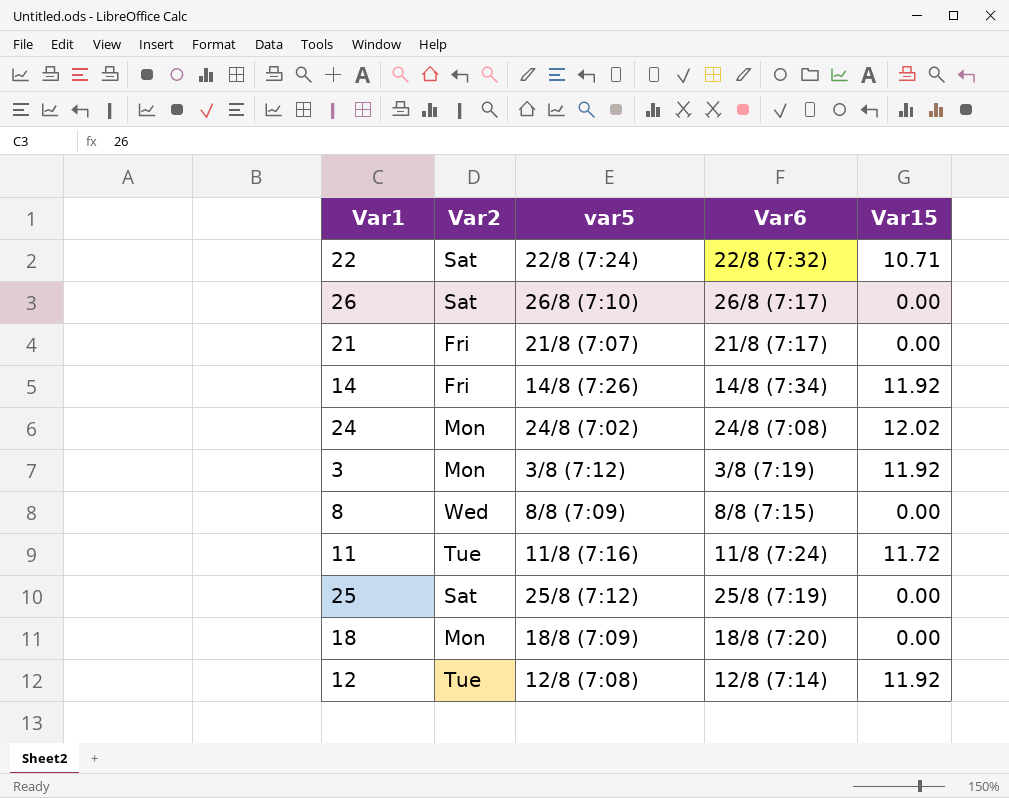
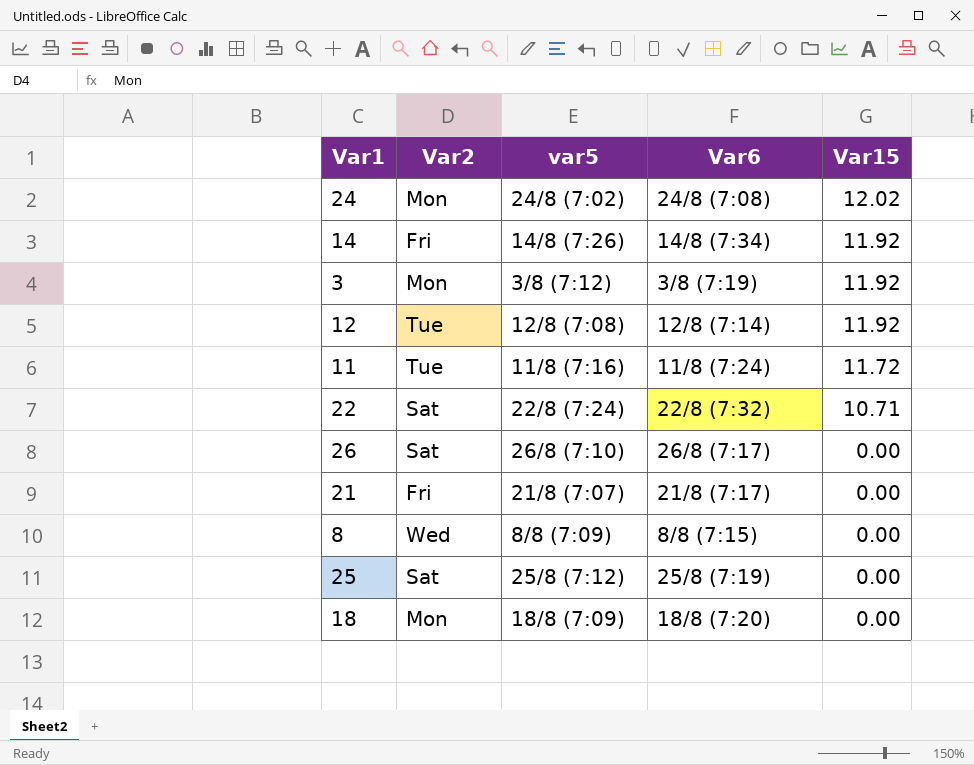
row order: none -> Var15 descending

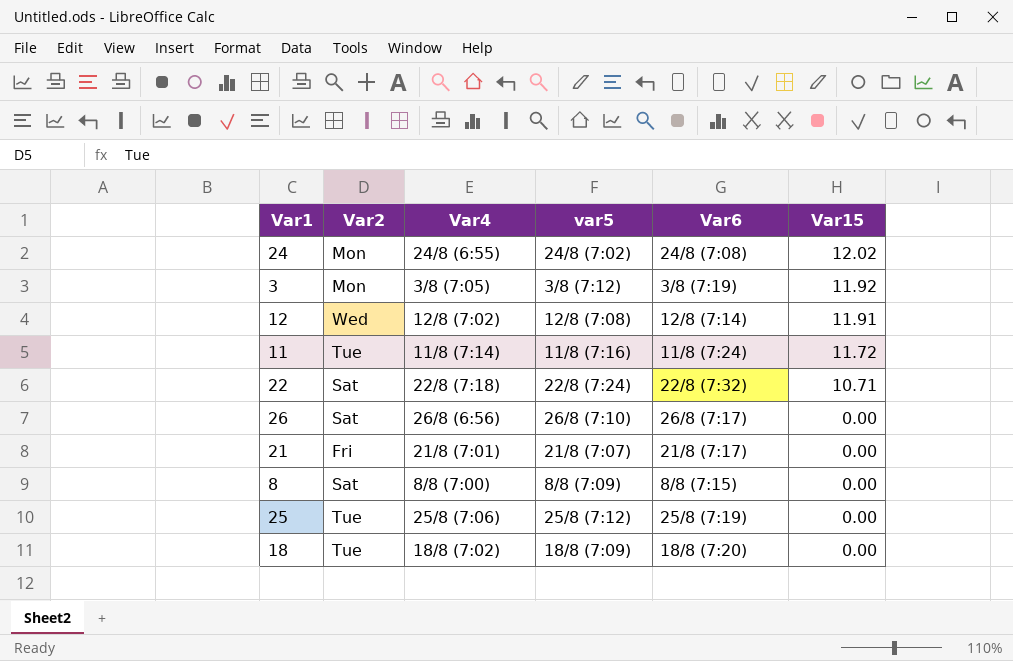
column Var4 | position: none -> 3
row 14: Fri | 14/8 (7:26) | 14/8 (7:34) | 11.92 -> none
12 | Var2: Tue -> Wed
12 | Var15: 11.92 -> 11.91
8 | Var2: Wed -> Sat
25 | Var2: Sat -> Tue
18 | Var2: Mon -> Tue

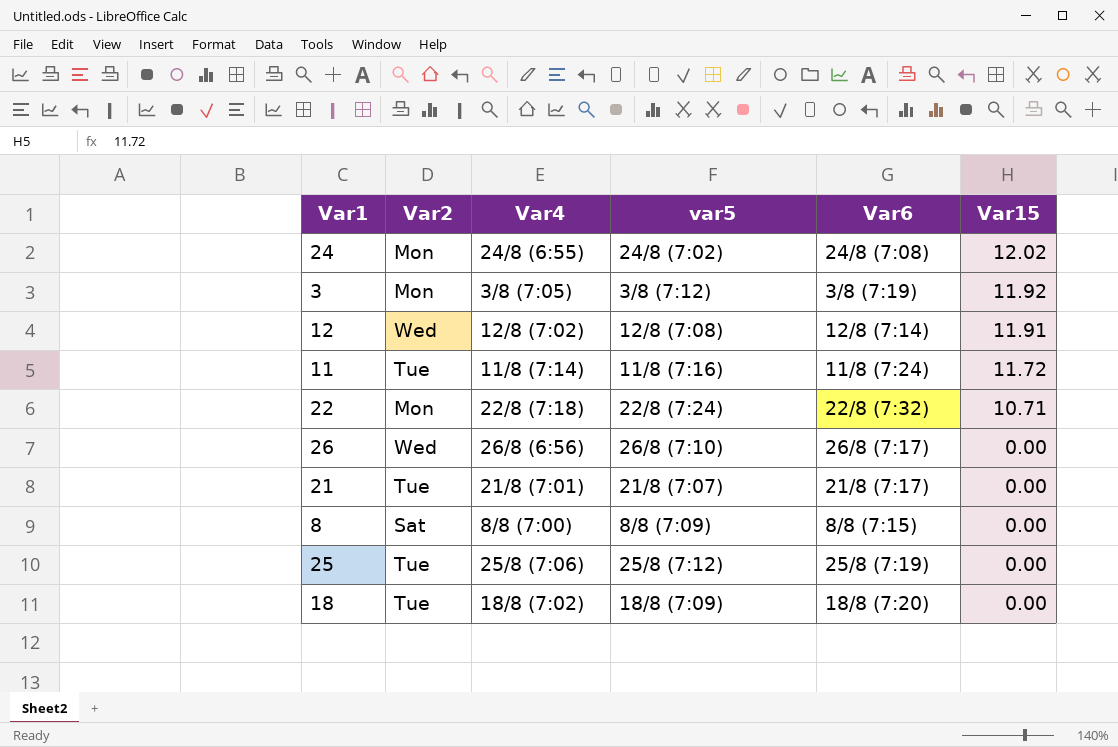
22 | Var2: Sat -> Mon
26 | Var2: Sat -> Wed
21 | Var2: Fri -> Tue

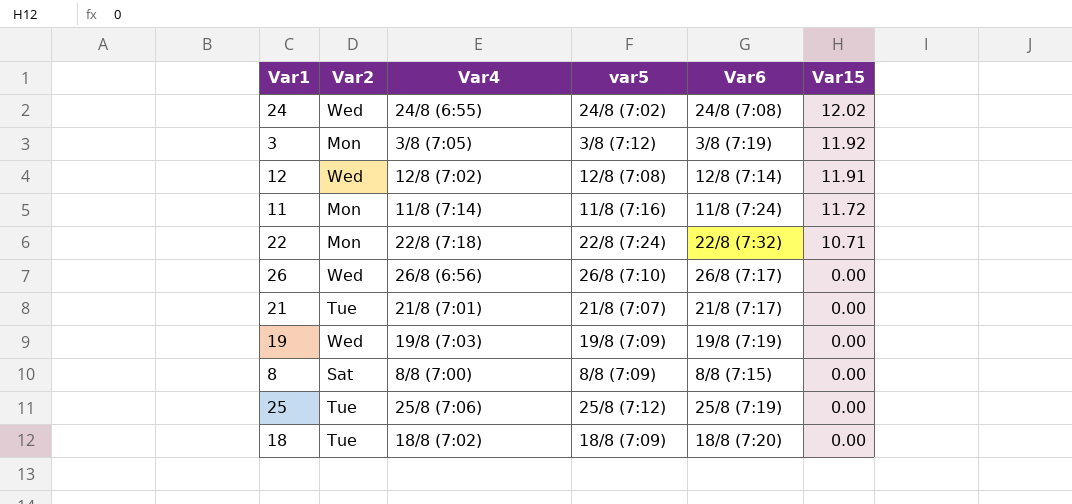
24 | Var2: Mon -> Wed
11 | Var2: Tue -> Mon
row 19: none -> Wed | 19/8 (7:03) | 19/8 (7:09) | 19/8 (7:19) | 0.00

